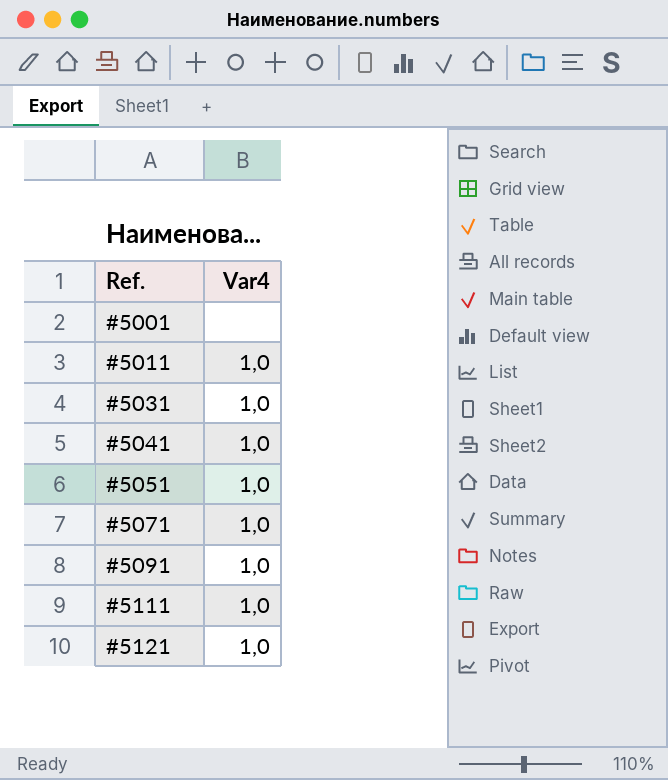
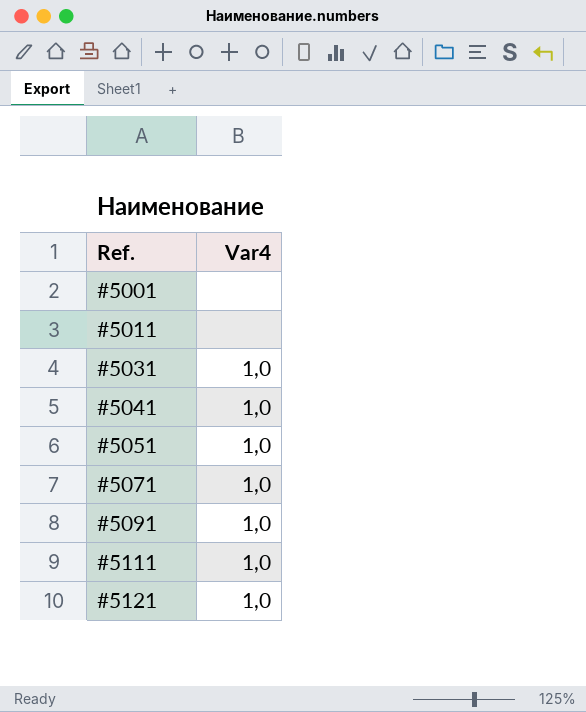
#5011 | Var4: 1,0 -> none

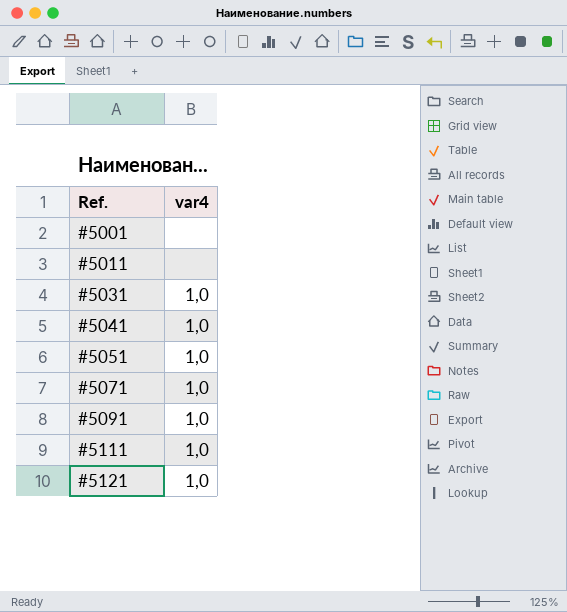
column name: Var4 -> var4

